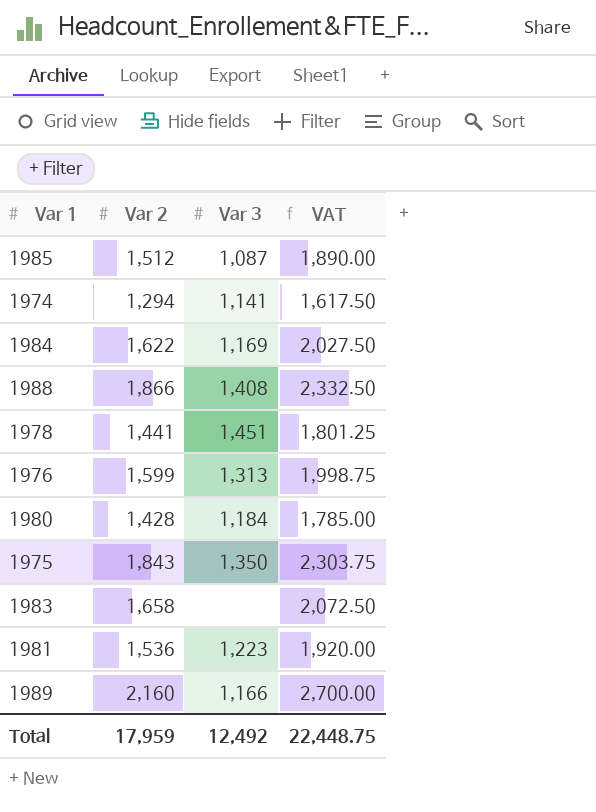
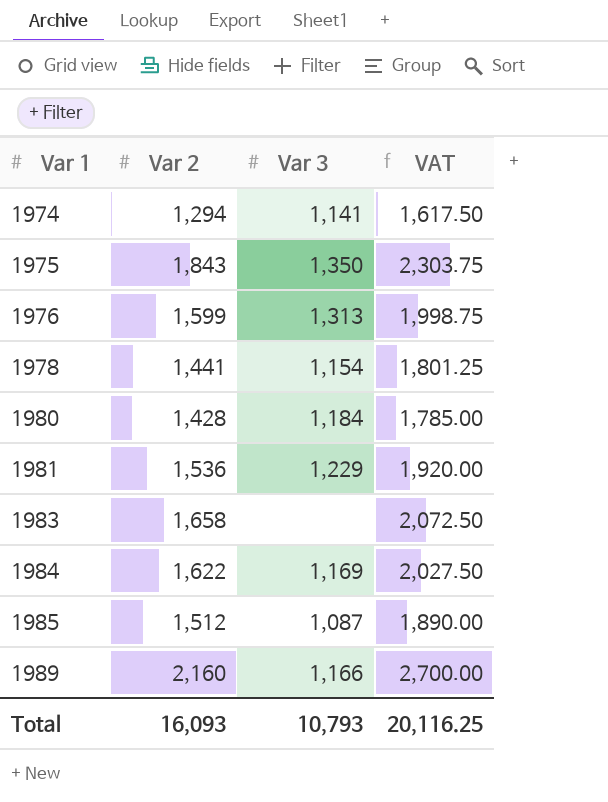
row order: none -> Var 1 ascending
row 1988: 1,866 | 1,408 | 2,332.50 -> none
1978 | Var 3: 1,451 -> 1,154
1981 | Var 3: 1,223 -> 1,229
Total | Var 2: 17,959 -> 16,093
Total | Var 3: 12,492 -> 10,793
Total | VAT: 22,448.75 -> 20,116.25

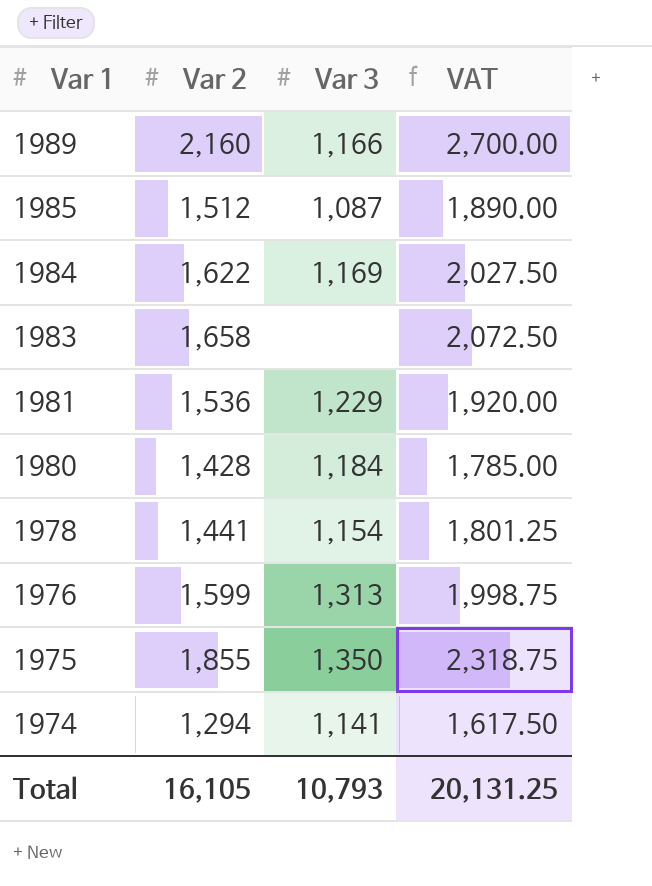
row order: Var 1 ascending -> Var 1 descending
1975 | Var 2: 1,843 -> 1,855
1975 | VAT: 2,303.75 -> 2,318.75
Total | Var 2: 16,093 -> 16,105
Total | VAT: 20,116.25 -> 20,131.25

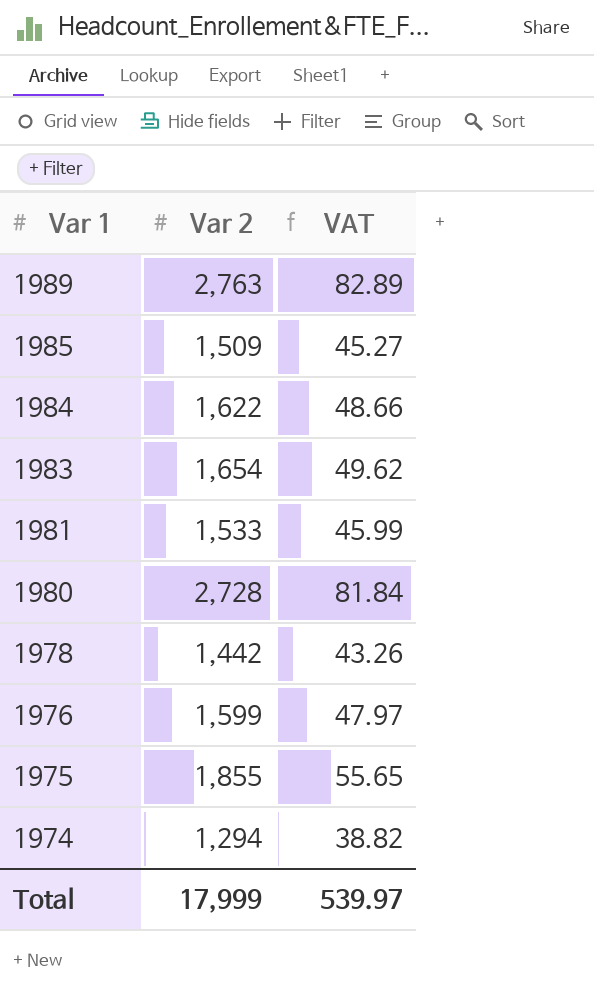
column Var 3 | position: 3 -> none
column VAT | formula: [Var 2] * 1.25 -> [Var 2] * 0.03
1989 | Var 2: 2,160 -> 2,763
1985 | Var 2: 1,512 -> 1,509
1983 | Var 2: 1,658 -> 1,654
1981 | Var 2: 1,536 -> 1,533
1980 | Var 2: 1,428 -> 2,728
1978 | Var 2: 1,441 -> 1,442
Total | Var 2: 16,105 -> 17,999
Total | VAT: 20,131.25 -> 539.97

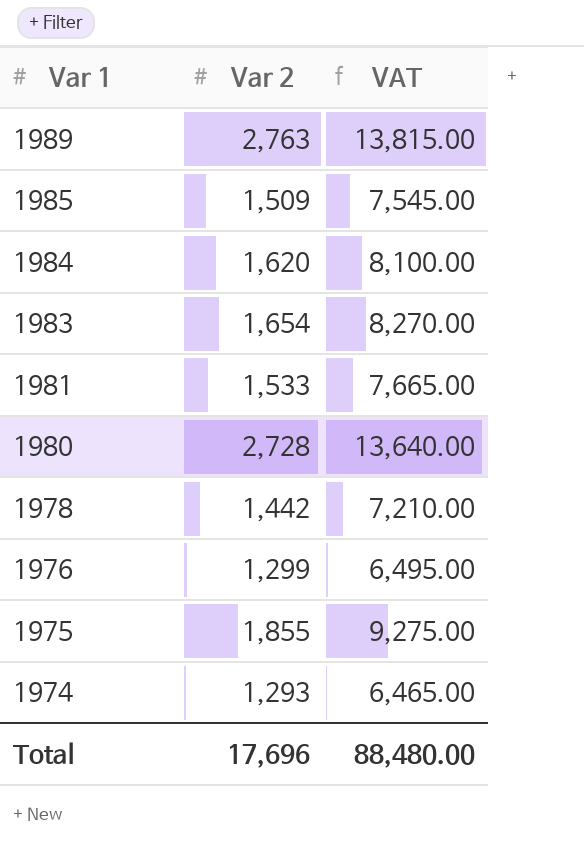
column VAT | formula: [Var 2] * 0.03 -> [Var 2] * 5
1984 | Var 2: 1,622 -> 1,620
1976 | Var 2: 1,599 -> 1,299
1974 | Var 2: 1,294 -> 1,293
Total | Var 2: 17,999 -> 17,696
Total | VAT: 539.97 -> 88,480.00

